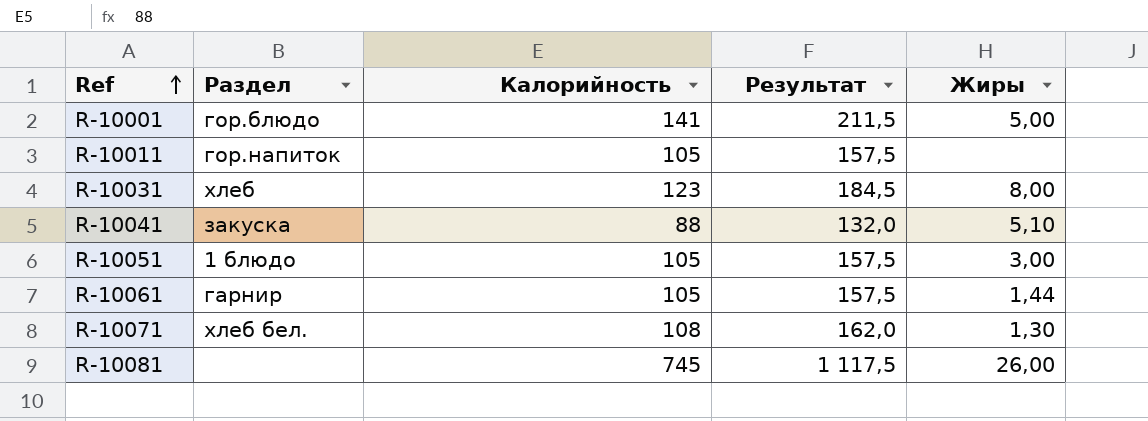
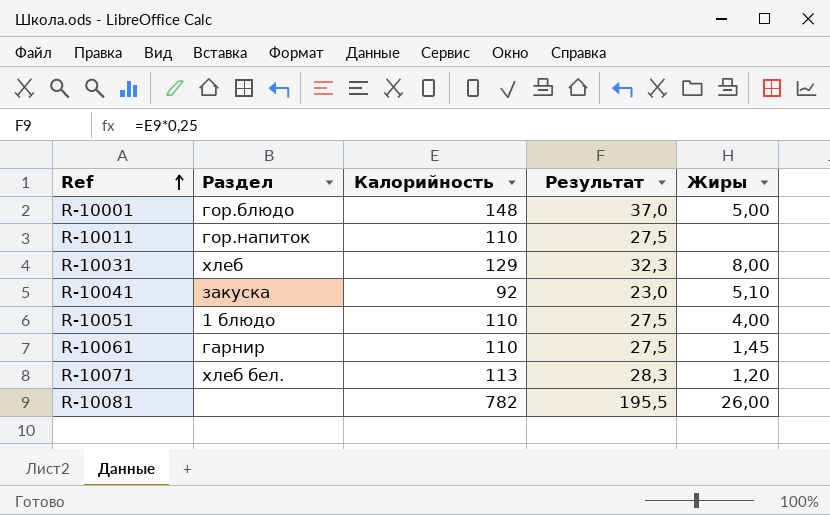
column Результат | formula: [Калорийность] * 1,5 -> [Калорийность] * 0,25
R-10001 | Калорийность: 141 -> 148
R-10011 | Калорийность: 105 -> 110
R-10031 | Калорийность: 123 -> 129
R-10041 | Калорийность: 88 -> 92
R-10051 | Калорийность: 105 -> 110
R-10051 | Жиры: 3,00 -> 4,00
R-10061 | Калорийность: 105 -> 110
R-10061 | Жиры: 1,44 -> 1,45
R-10071 | Калорийность: 108 -> 113
R-10071 | Жиры: 1,30 -> 1,20
R-10081 | Калорийность: 745 -> 782

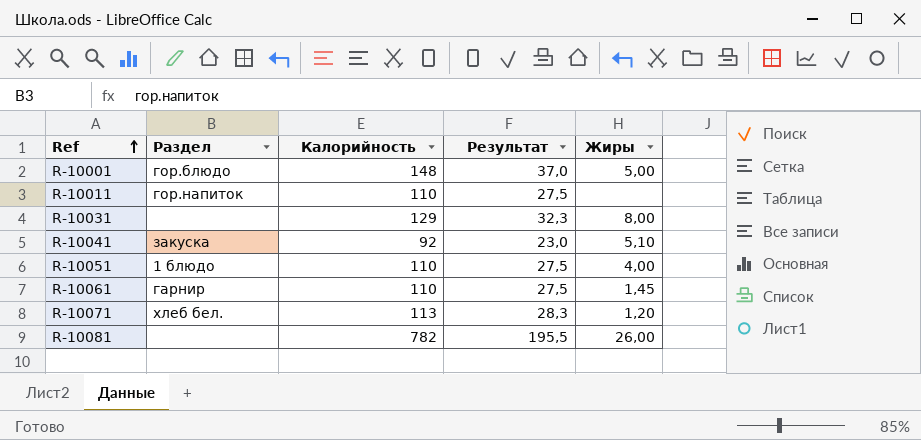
R-10031 | Раздел: хлеб -> none

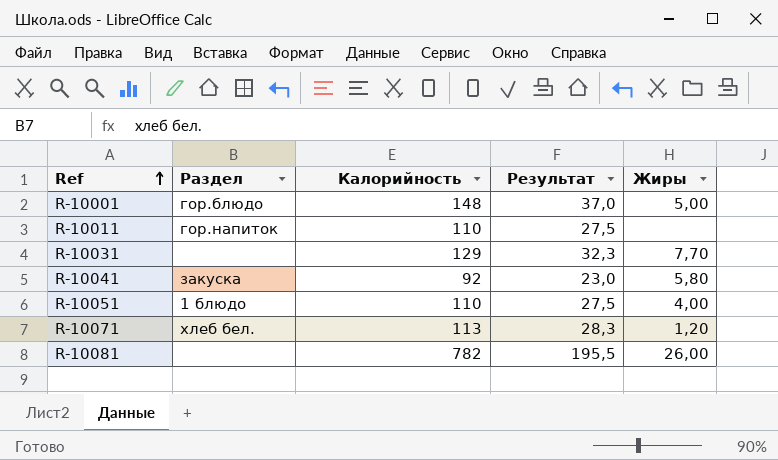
row R-10061: гарнир | 110 | 27,5 | 1,45 -> none
R-10031 | Жиры: 8,00 -> 7,70
R-10041 | Жиры: 5,10 -> 5,80

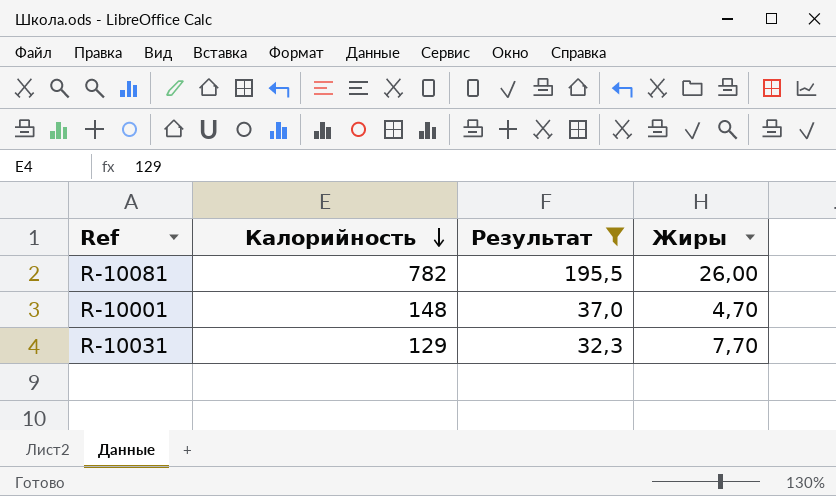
filter: none -> Результат >= 32,3
row order: Ref ascending -> Калорийность descending
column Раздел | position: 2 -> none
R-10001 | Жиры: 5,00 -> 4,70

